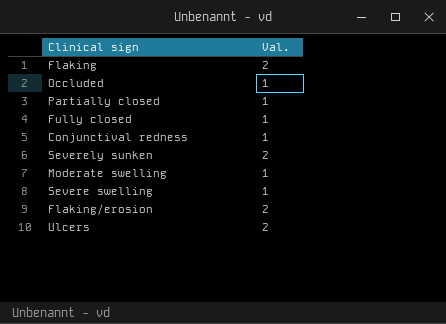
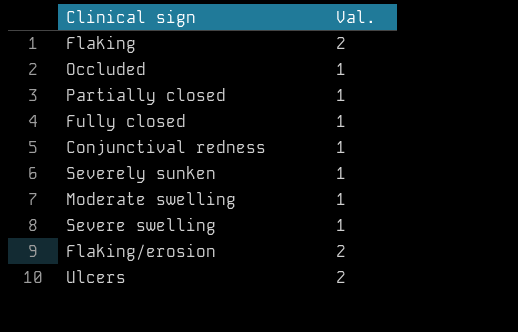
Severely sunken | Val.: 2 -> 1

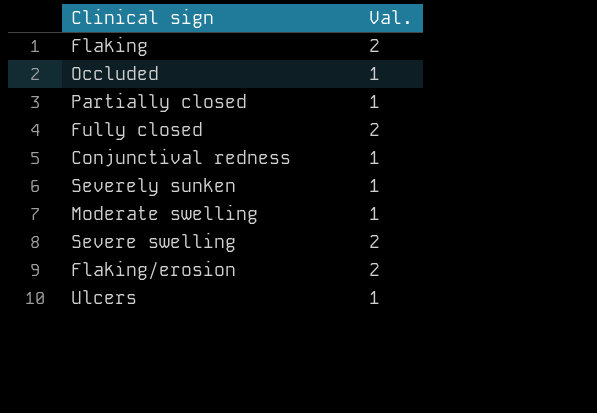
Fully closed | Val.: 1 -> 2
Severe swelling | Val.: 1 -> 2
Ulcers | Val.: 2 -> 1

